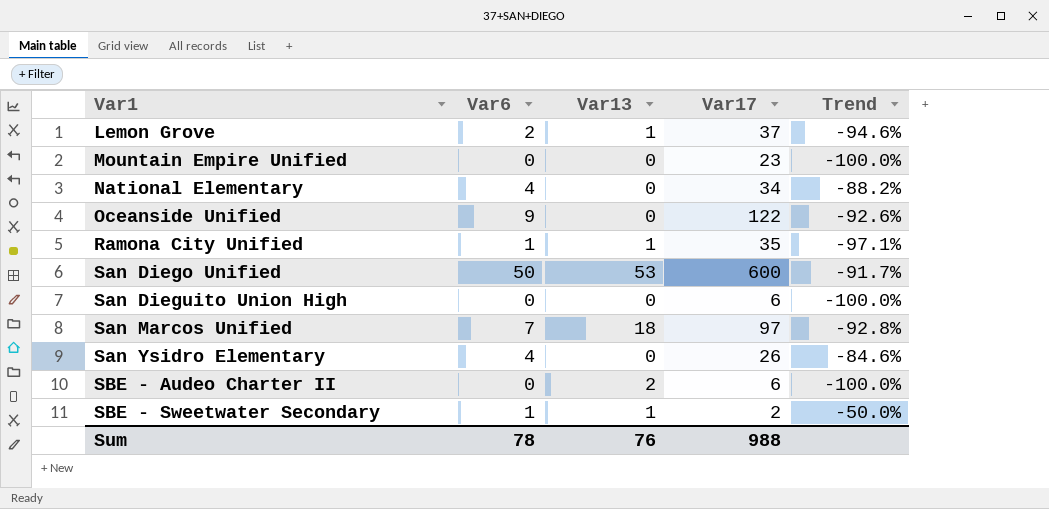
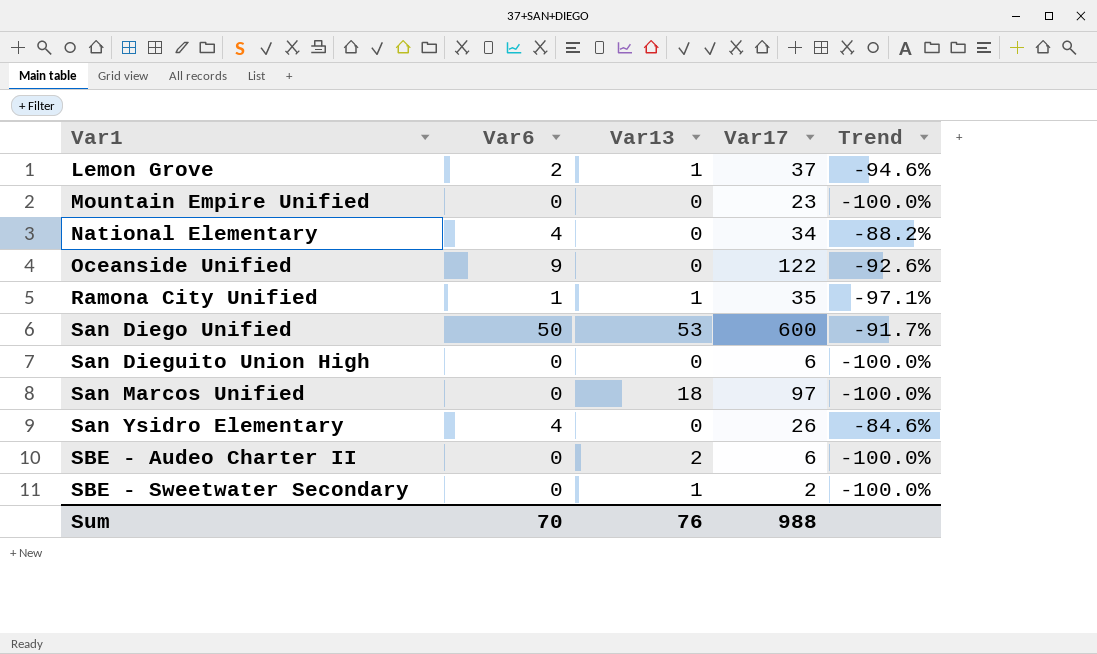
San Marcos Unified | Var6: 7 -> 0
San Marcos Unified | Trend: -92.8% -> -100.0%
SBE - Sweetwater Secondary | Var6: 1 -> 0
SBE - Sweetwater Secondary | Trend: -50.0% -> -100.0%
Sum | Var6: 78 -> 70

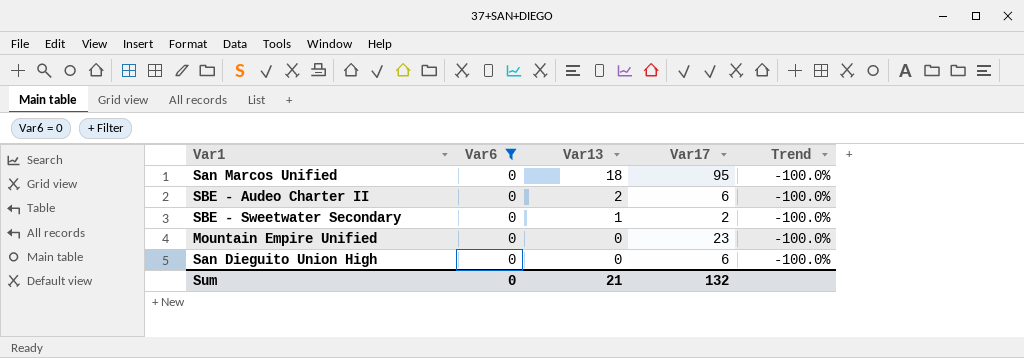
filter: none -> Var6 = 0
row order: Var1 ascending -> Var13 descending
San Marcos Unified | Var17: 97 -> 95
Sum | Var6: 70 -> 0
Sum | Var13: 76 -> 21
Sum | Var17: 988 -> 132

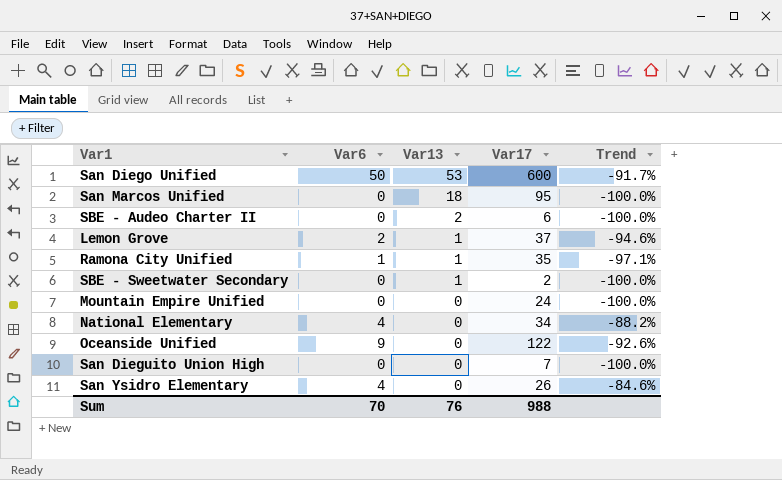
filter: Var6 = 0 -> none
Mountain Empire Unified | Var17: 23 -> 24
San Dieguito Union High | Var17: 6 -> 7
Sum | Var6: 0 -> 70
Sum | Var13: 21 -> 76
Sum | Var17: 132 -> 988

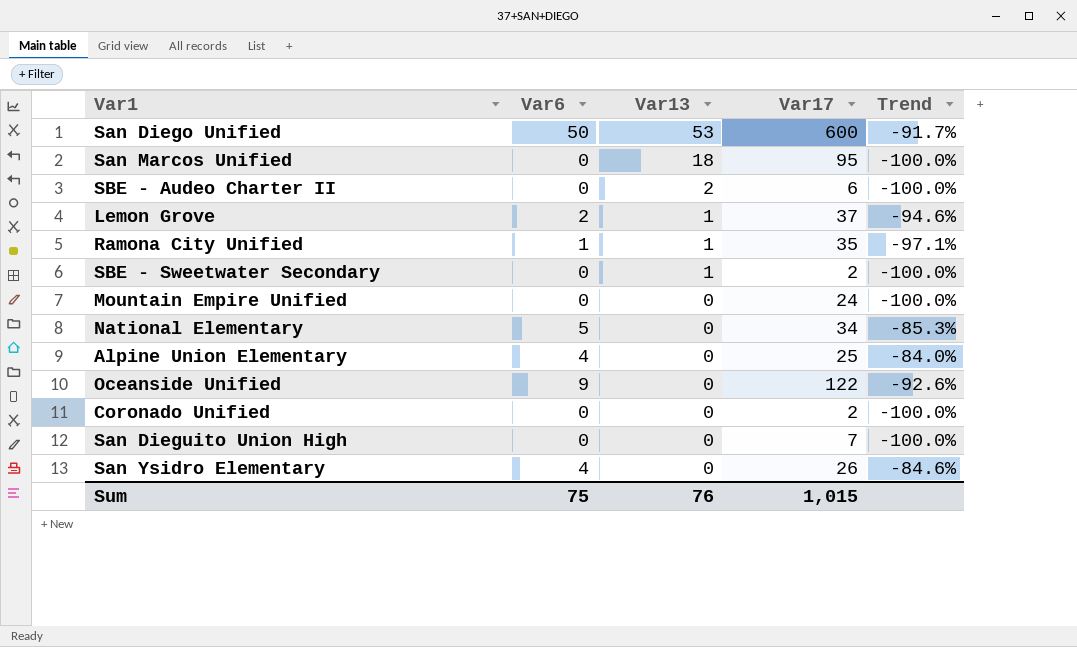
National Elementary | Var6: 4 -> 5
National Elementary | Trend: -88.2% -> -85.3%
row Alpine Union Elementary: none -> 4 | 0 | 25 | -84.0%
row Coronado Unified: none -> 0 | 0 | 2 | -100.0%
Sum | Var6: 70 -> 75
Sum | Var17: 988 -> 1,015

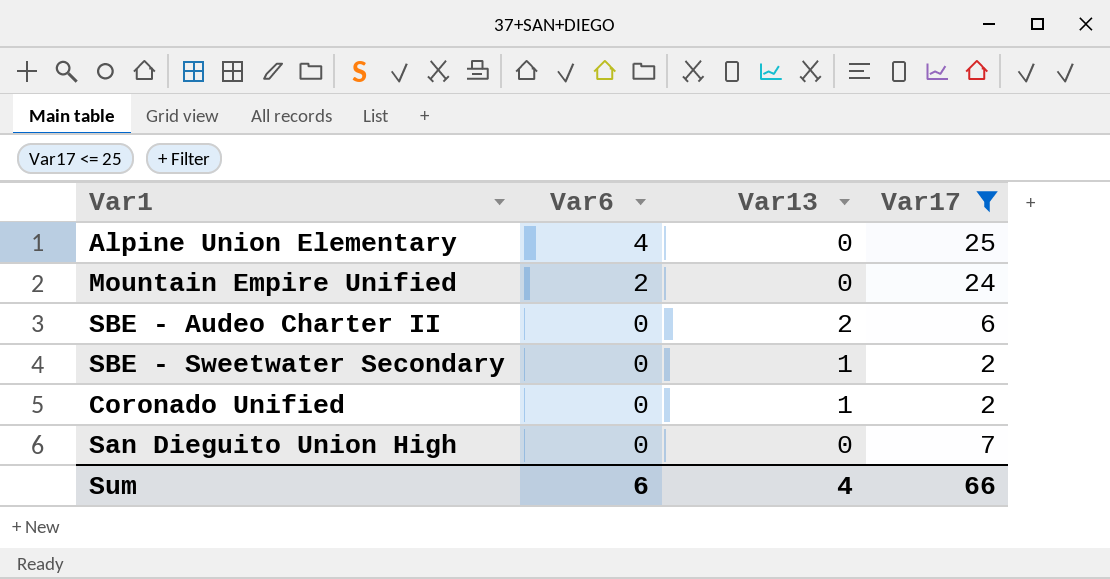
filter: none -> Var17 <= 25
row order: Var13 descending -> Var6 descending
column Trend | formula: ([Var6] - [Var17]) / [Var17] -> none
Mountain Empire Unified | Var6: 0 -> 2
Coronado Unified | Var13: 0 -> 1
Sum | Var6: 75 -> 6
Sum | Var13: 76 -> 4
Sum | Var17: 1,015 -> 66

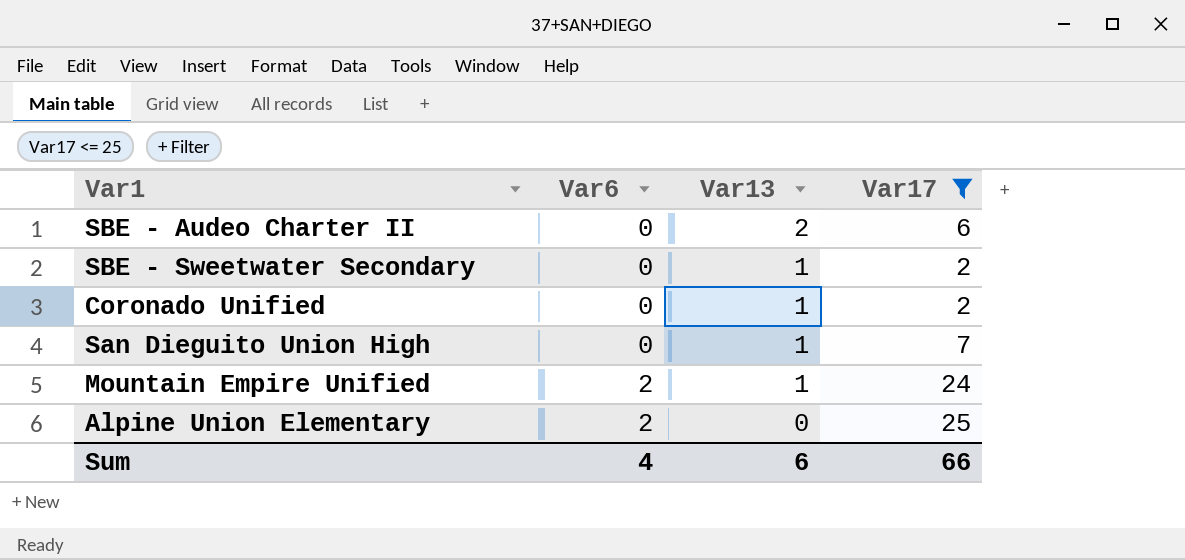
row order: Var6 descending -> Var6 ascending
San Dieguito Union High | Var13: 0 -> 1
Mountain Empire Unified | Var13: 0 -> 1
Alpine Union Elementary | Var6: 4 -> 2
Sum | Var6: 6 -> 4
Sum | Var13: 4 -> 6

